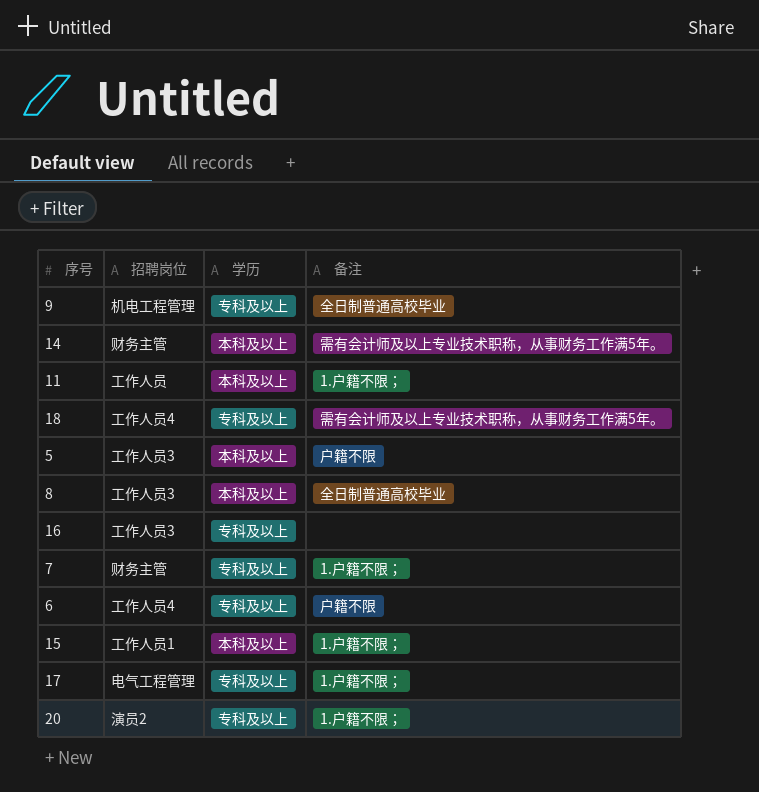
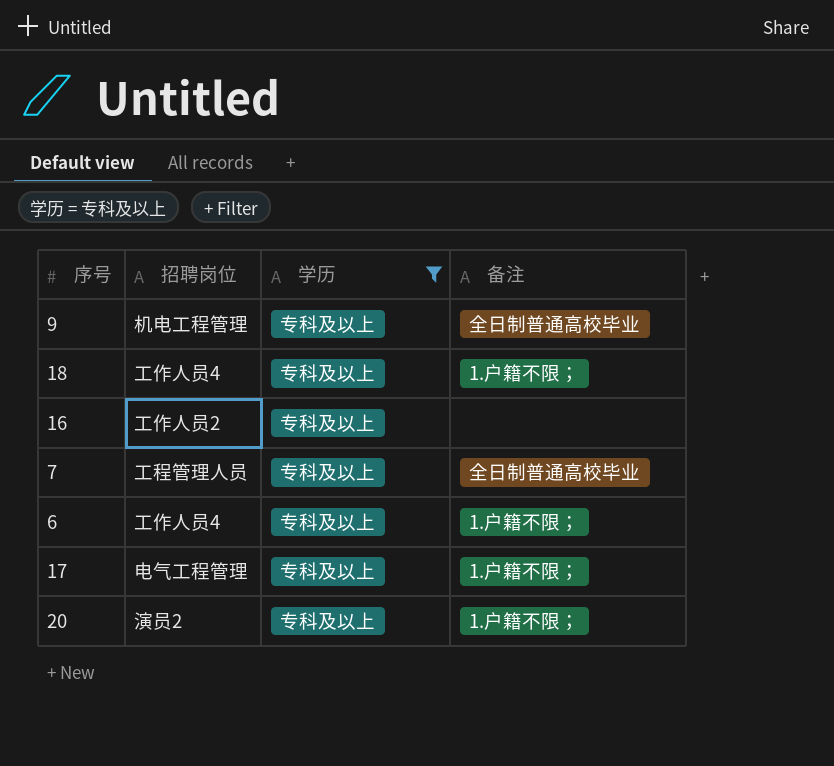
filter: none -> 学历 = 专科及以上
18 | 备注: 需有会计师及以上专业技术职称，从事财务工作满5年。 -> 1.户籍不限；
16 | 招聘岗位: 工作人员3 -> 工作人员2
7 | 招聘岗位: 财务主管 -> 工程管理人员
7 | 备注: 1.户籍不限； -> 全日制普通高校毕业
6 | 备注: 户籍不限 -> 1.户籍不限；

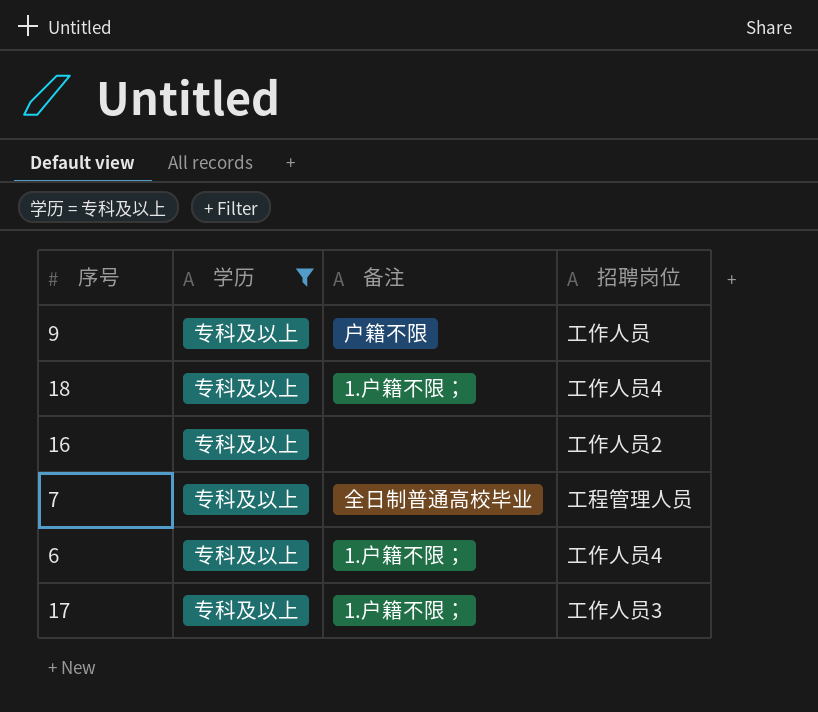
column 招聘岗位 | position: 2 -> 4
row 20: 演员2 | 专科及以上 | 1.户籍不限； -> none
9 | 备注: 全日制普通高校毕业 -> 户籍不限
9 | 招聘岗位: 机电工程管理 -> 工作人员
17 | 招聘岗位: 电气工程管理 -> 工作人员3

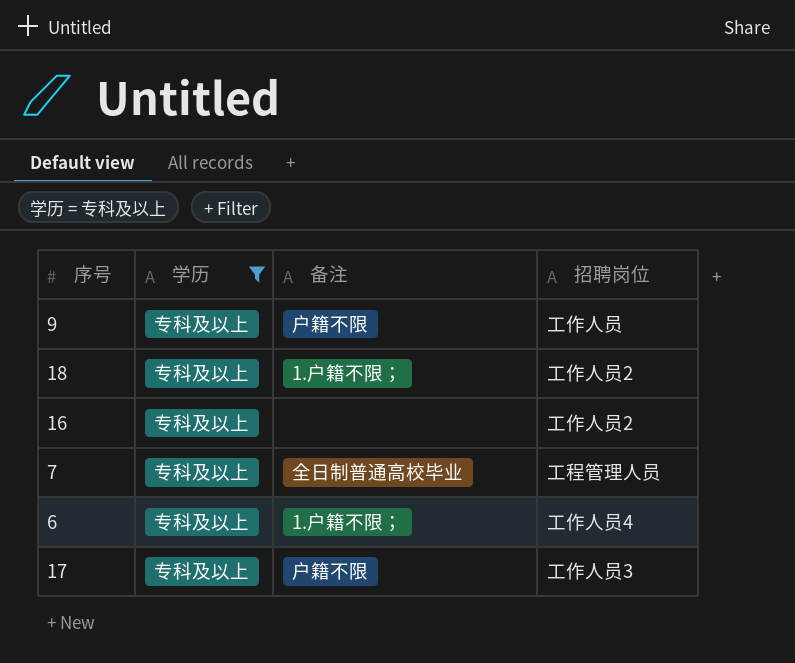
18 | 招聘岗位: 工作人员4 -> 工作人员2
17 | 备注: 1.户籍不限； -> 户籍不限

